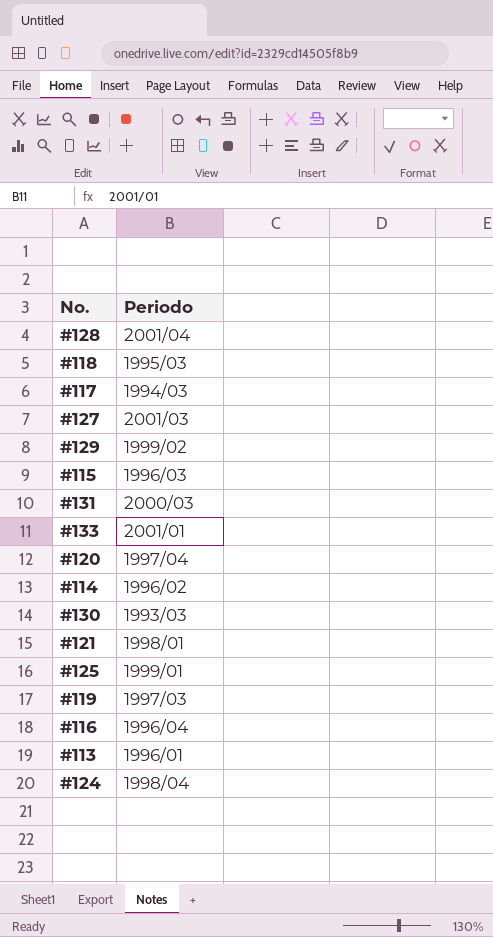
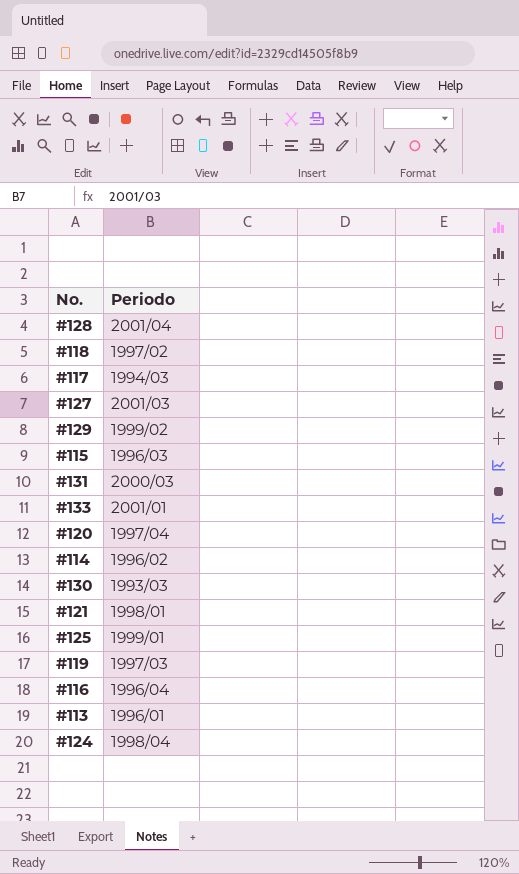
#118 | Periodo: 1995/03 -> 1997/02

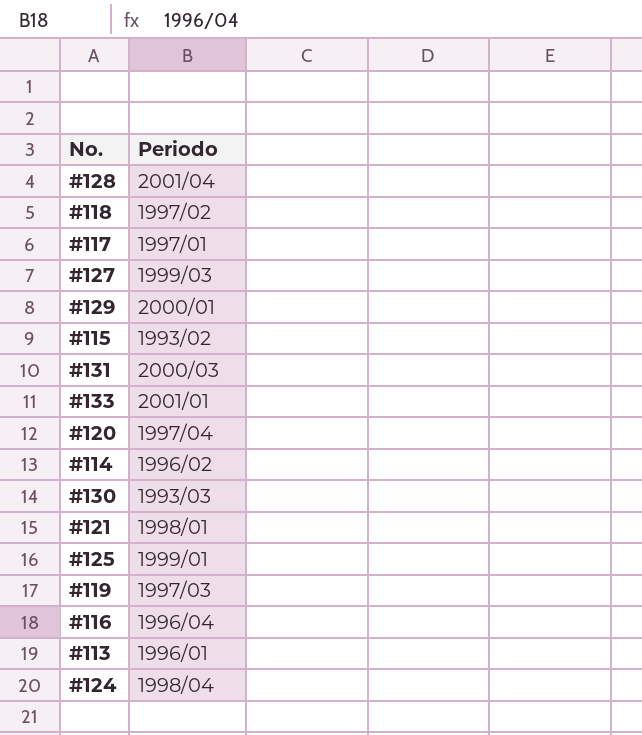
#117 | Periodo: 1994/03 -> 1997/01
#127 | Periodo: 2001/03 -> 1999/03
#129 | Periodo: 1999/02 -> 2000/01
#115 | Periodo: 1996/03 -> 1993/02

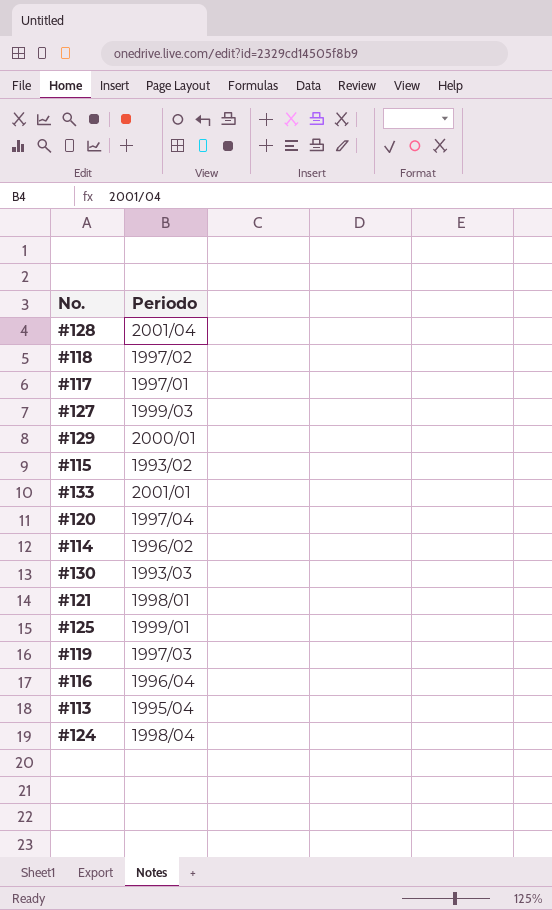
row #131: 2000/03 -> none
#113 | Periodo: 1996/01 -> 1995/04

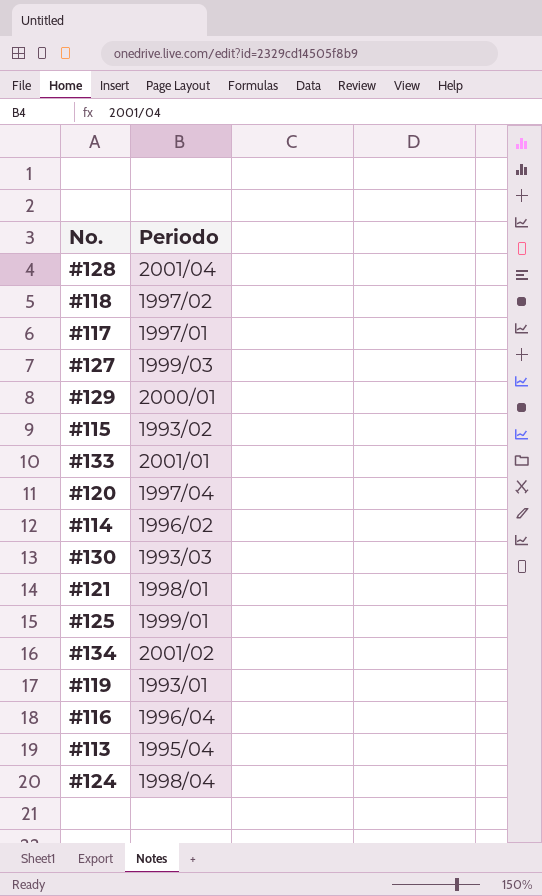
row #134: none -> 2001/02
#119 | Periodo: 1997/03 -> 1993/01

